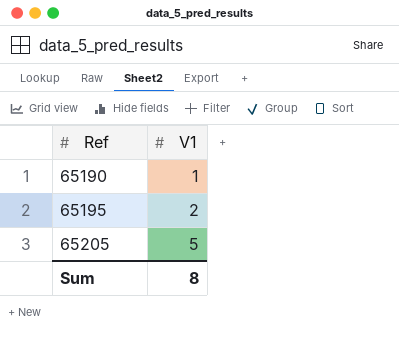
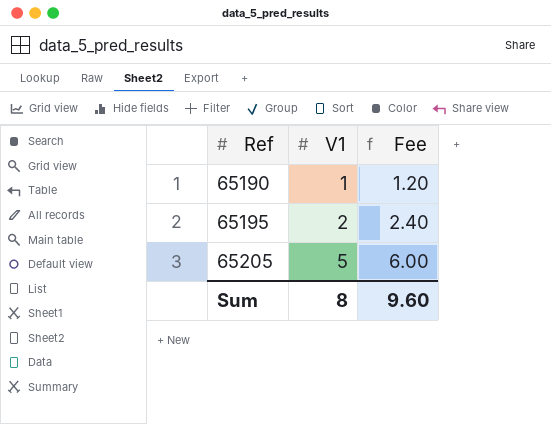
column Fee | formula: none -> [V1] * 1.2

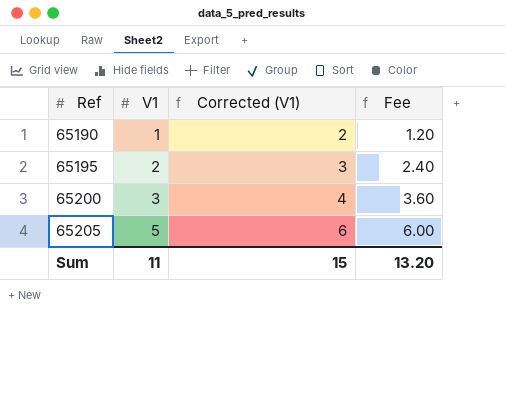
column Corrected (V1) | formula: none -> [V1] + 1
row 65200: none -> 3 | 4 | 3.60
Sum | V1: 8 -> 11
Sum | Fee: 9.60 -> 13.20

